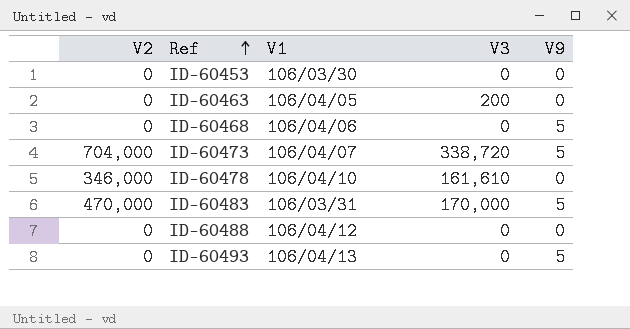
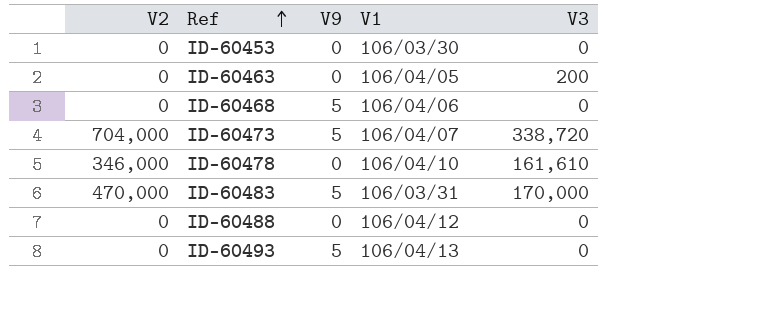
column V9 | position: 5 -> 3

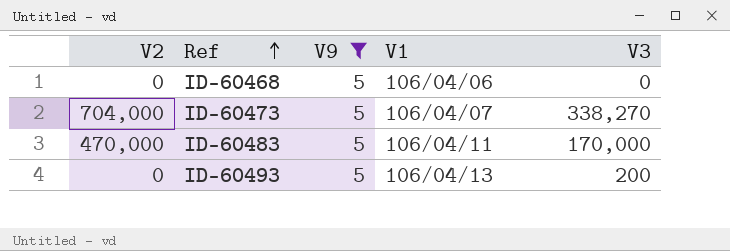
filter: none -> V9 = 5
ID-60473 | V3: 338,720 -> 338,270
ID-60483 | V1: 106/03/31 -> 106/04/11
ID-60493 | V3: 0 -> 200

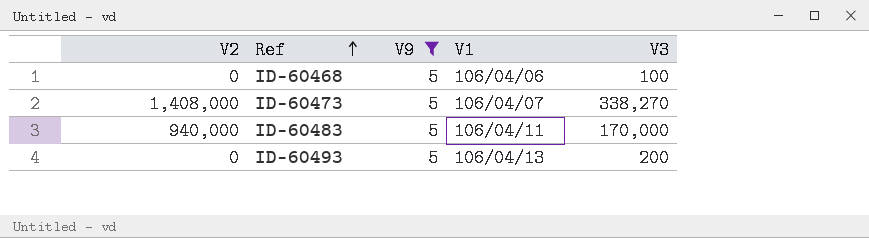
ID-60468 | V3: 0 -> 100
ID-60473 | V2: 704,000 -> 1,408,000
ID-60483 | V2: 470,000 -> 940,000

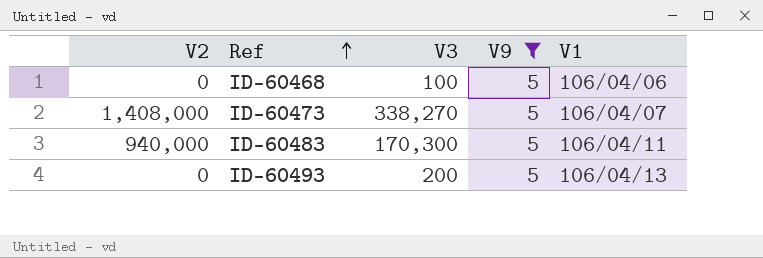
column V3 | position: 5 -> 3
ID-60483 | V3: 170,000 -> 170,300

